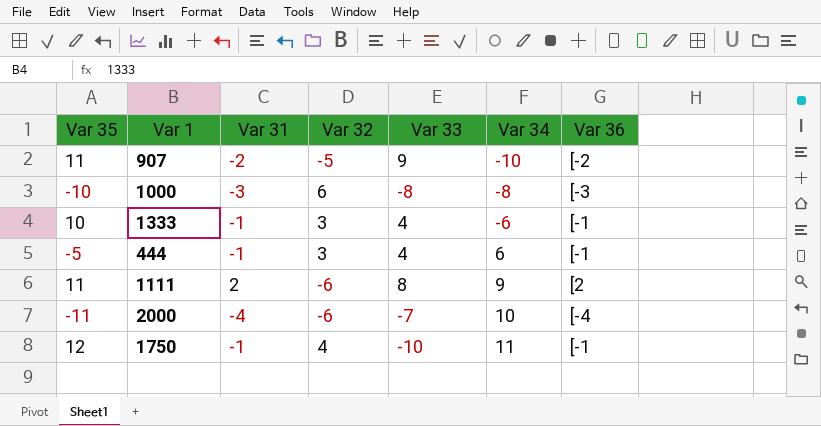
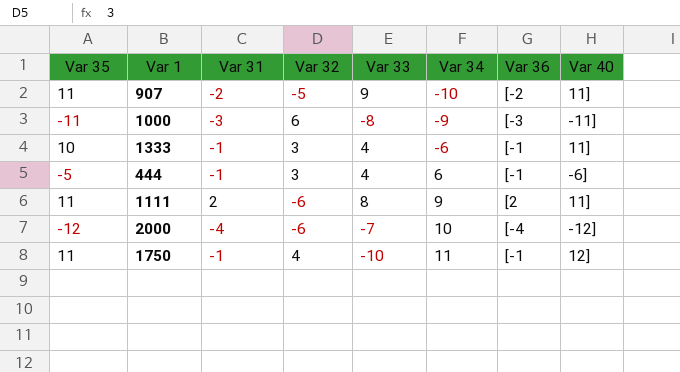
column Var 40 | position: none -> 8
1000 | Var 35: -10 -> -11
1000 | Var 34: -8 -> -9
2000 | Var 35: -11 -> -12
1750 | Var 35: 12 -> 11

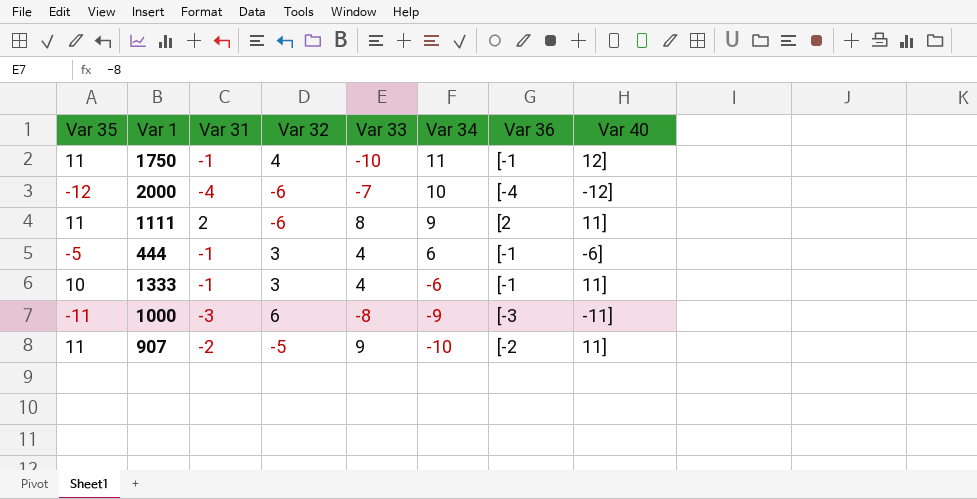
row order: Var 34 ascending -> Var 34 descending

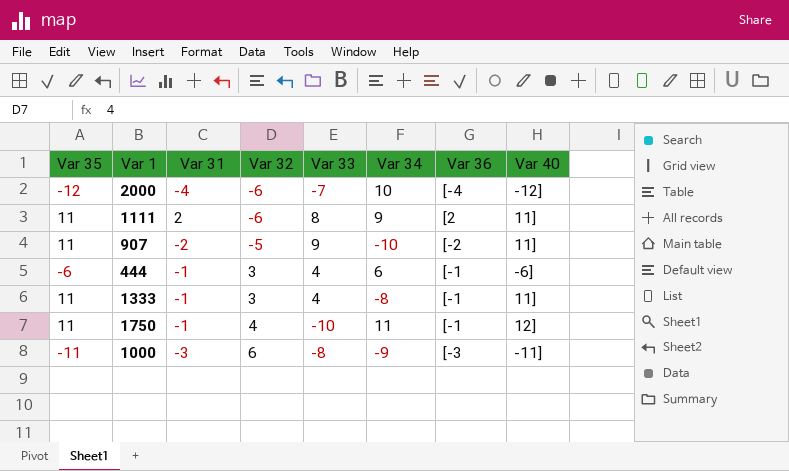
row order: Var 34 descending -> Var 32 ascending
444 | Var 35: -5 -> -6
1333 | Var 35: 10 -> 11
1333 | Var 34: -6 -> -8

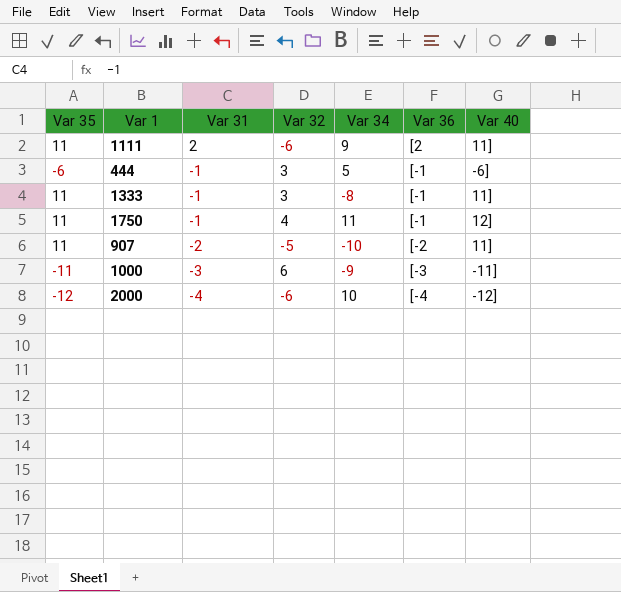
row order: Var 32 ascending -> Var 31 descending
column Var 33 | position: 5 -> none
444 | Var 34: 6 -> 5

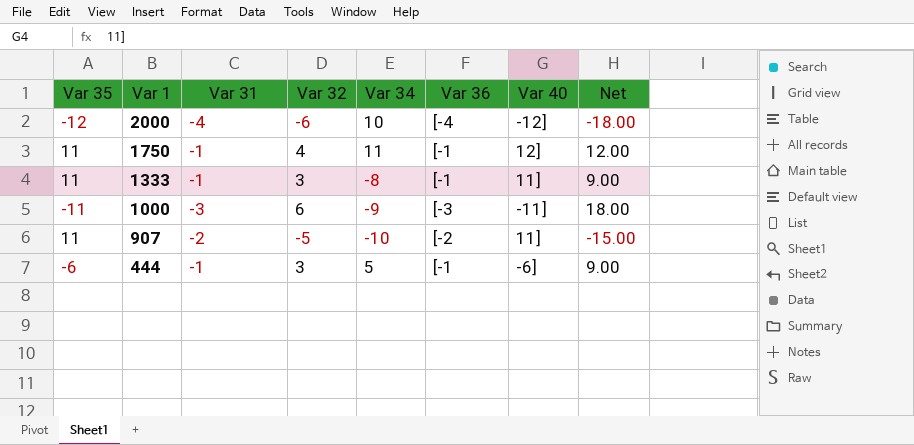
row order: Var 31 descending -> Var 1 descending
column Net | formula: none -> [Var 32] * 3
row 1111: 11 | 2 | -6 | 9 | [2 | 11] -> none

